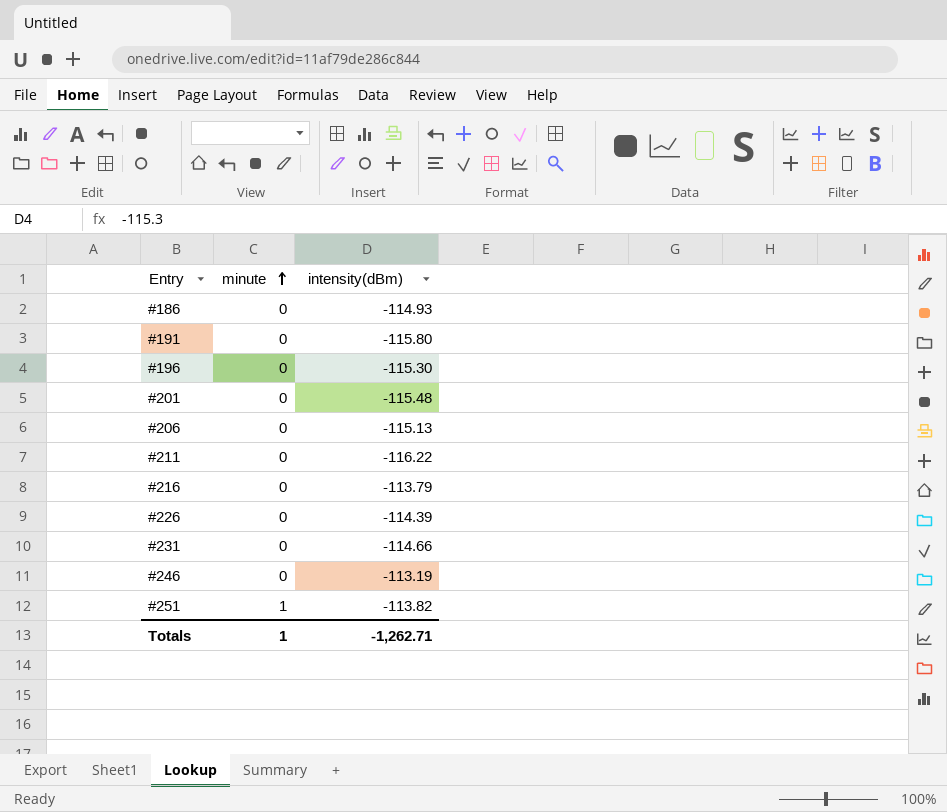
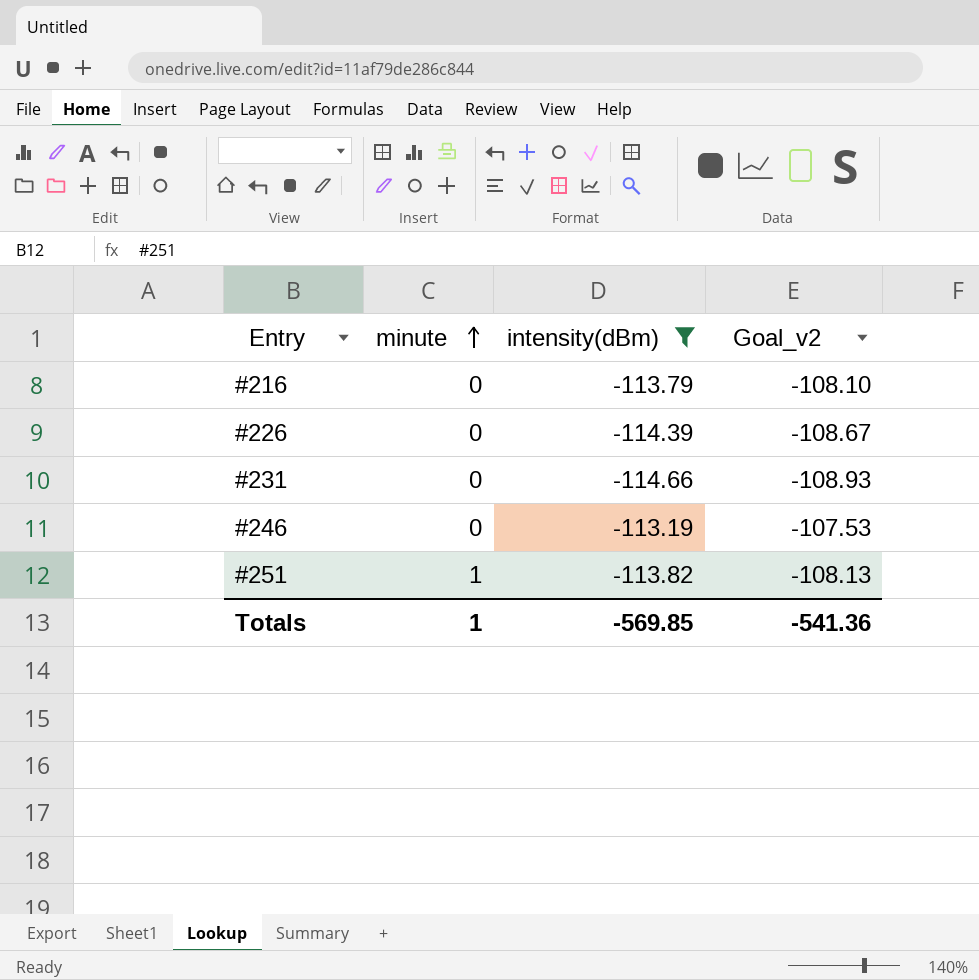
filter: none -> intensity(dBm) >= -114.66
column Goal_v2 | formula: none -> [intensity(dBm)] * 0.95
Totals | intensity(dBm): -1,262.71 -> -569.85

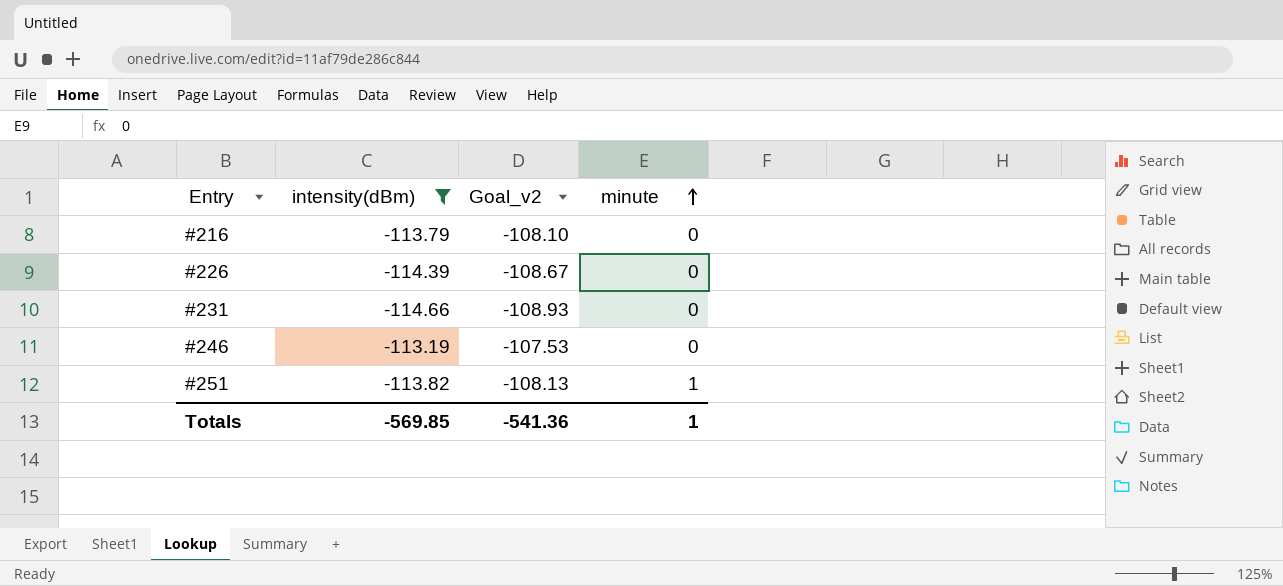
column minute | position: 2 -> 4

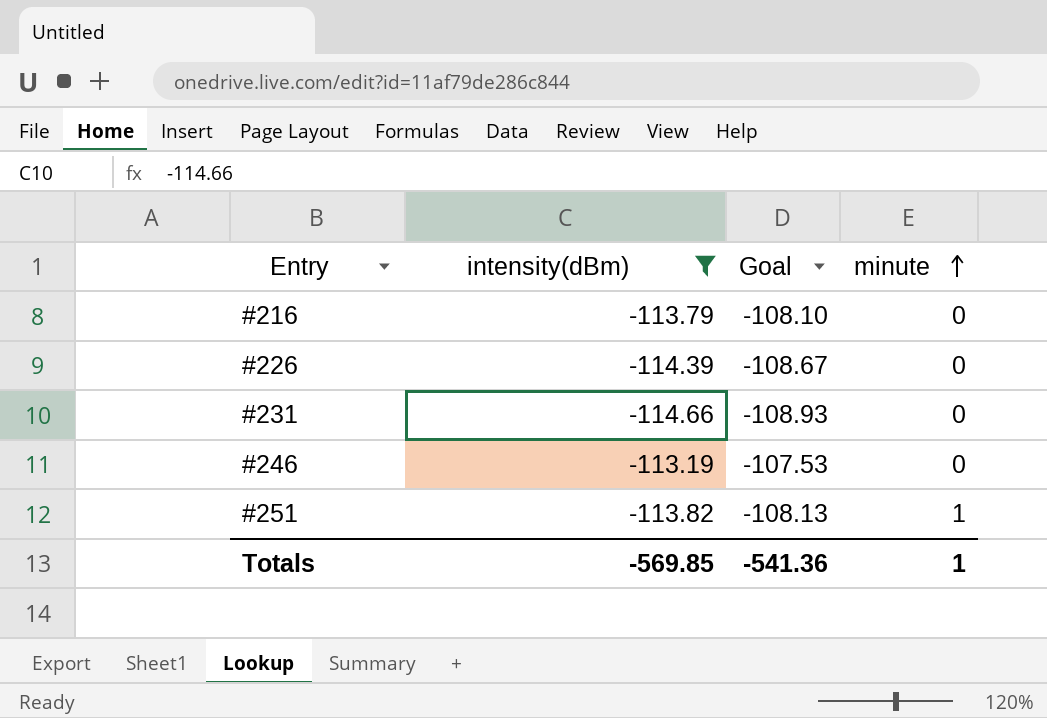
column name: Goal_v2 -> Goal

